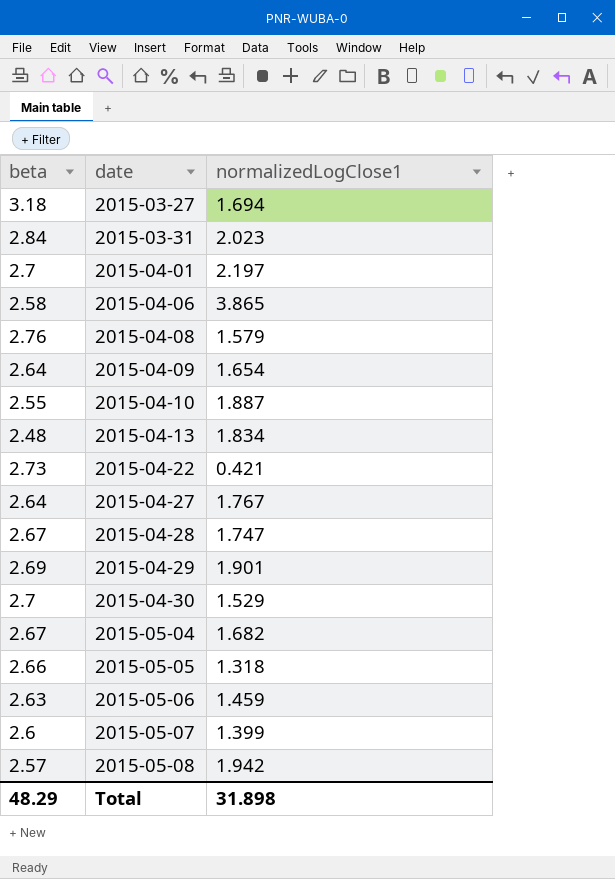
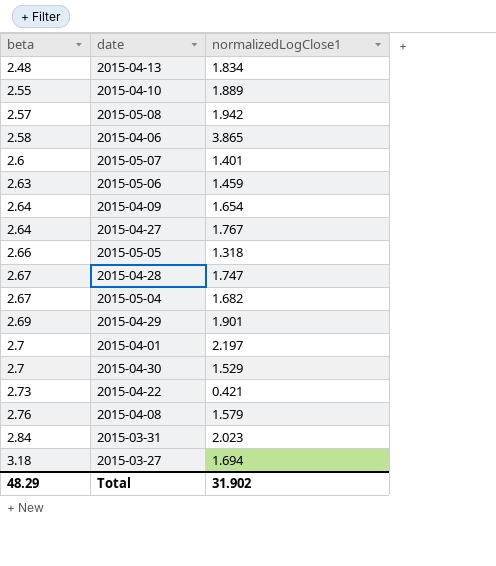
row order: date ascending -> beta ascending
2015-04-10 | normalizedLogClose1: 1.887 -> 1.889
2015-05-07 | normalizedLogClose1: 1.399 -> 1.401
Total | normalizedLogClose1: 31.898 -> 31.902

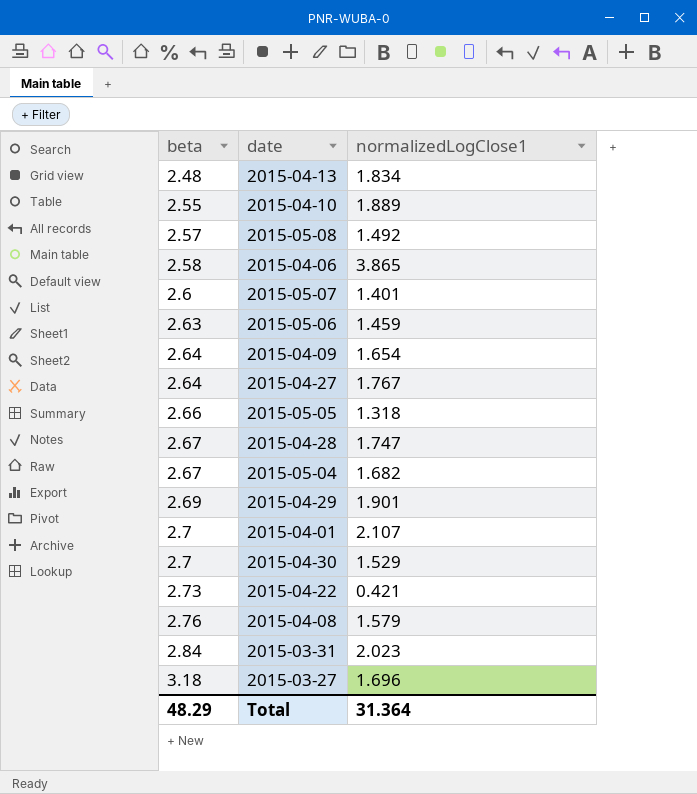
2015-05-08 | normalizedLogClose1: 1.942 -> 1.492
2015-04-01 | normalizedLogClose1: 2.197 -> 2.107
2015-03-27 | normalizedLogClose1: 1.694 -> 1.696
Total | normalizedLogClose1: 31.902 -> 31.364

